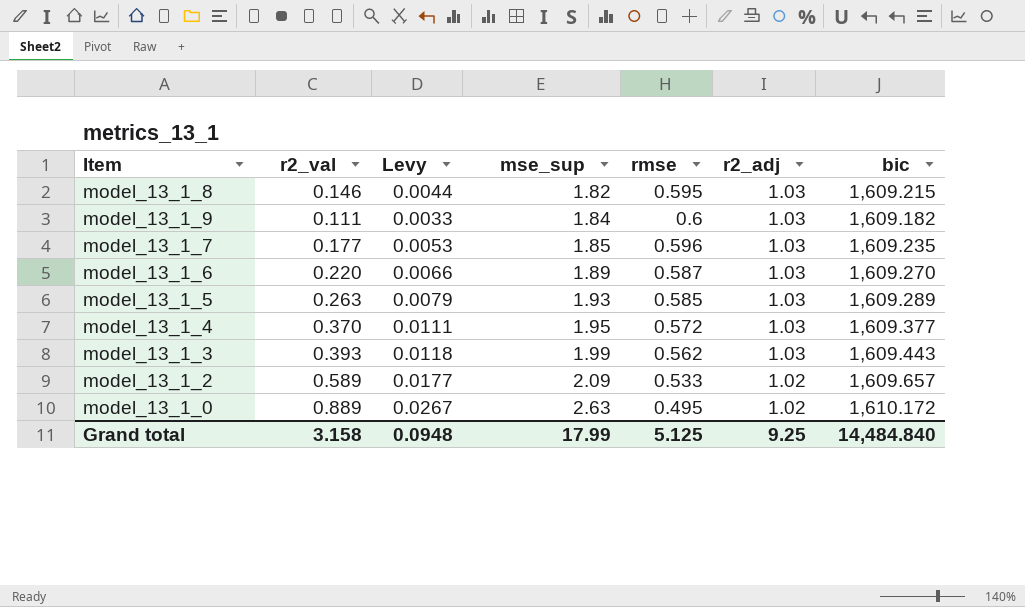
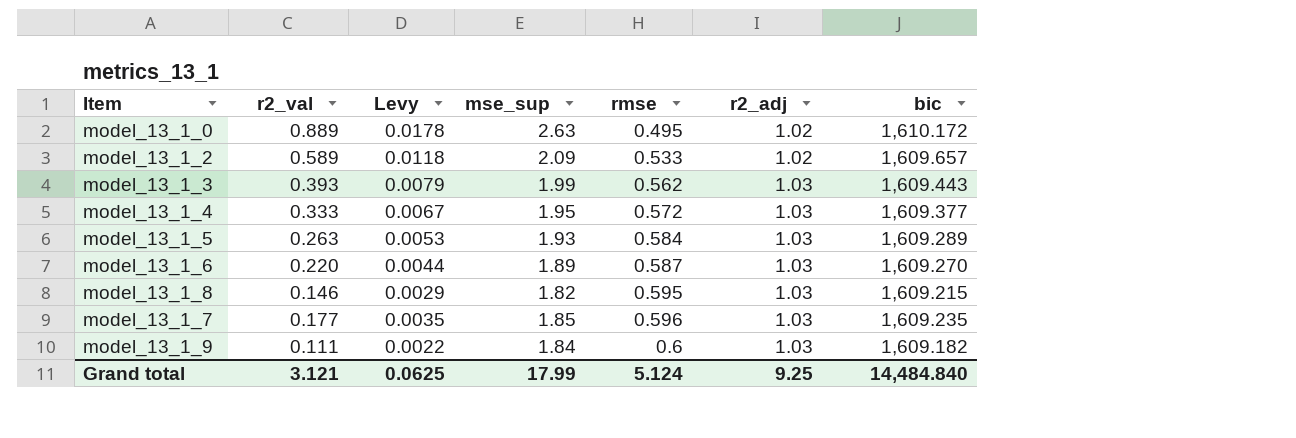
row order: mse_sup ascending -> rmse ascending
column Levy | formula: [r2_val] * 0.03 -> [r2_val] * 0.02
model_13_1_4 | r2_val: 0.370 -> 0.333
model_13_1_5 | rmse: 0.585 -> 0.584
Grand total | r2_val: 3.158 -> 3.121
Grand total | Levy: 0.0948 -> 0.0625
Grand total | rmse: 5.125 -> 5.124

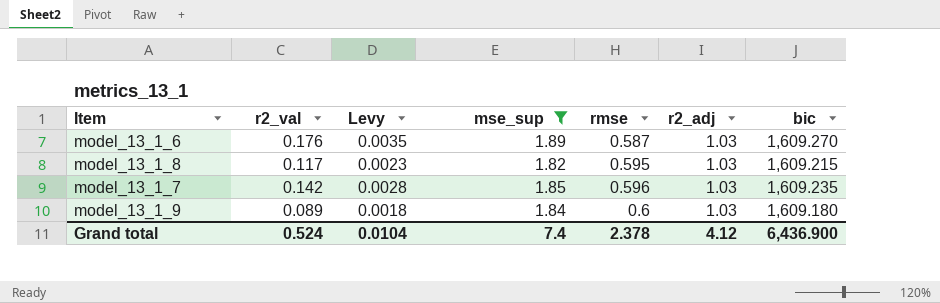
filter: none -> mse_sup <= 1.89
model_13_1_6 | r2_val: 0.220 -> 0.176
model_13_1_6 | Levy: 0.0044 -> 0.0035
model_13_1_8 | r2_val: 0.146 -> 0.117
model_13_1_8 | Levy: 0.0029 -> 0.0023
model_13_1_7 | r2_val: 0.177 -> 0.142
model_13_1_7 | Levy: 0.0035 -> 0.0028
model_13_1_9 | r2_val: 0.111 -> 0.089
model_13_1_9 | Levy: 0.0022 -> 0.0018
model_13_1_9 | bic: 1,609.182 -> 1,609.180
Grand total | r2_val: 3.121 -> 0.524
Grand total | Levy: 0.0625 -> 0.0104
Grand total | mse_sup: 17.99 -> 7.4
Grand total | rmse: 5.124 -> 2.378
Grand total | r2_adj: 9.25 -> 4.12
Grand total | bic: 14,484.840 -> 6,436.900

